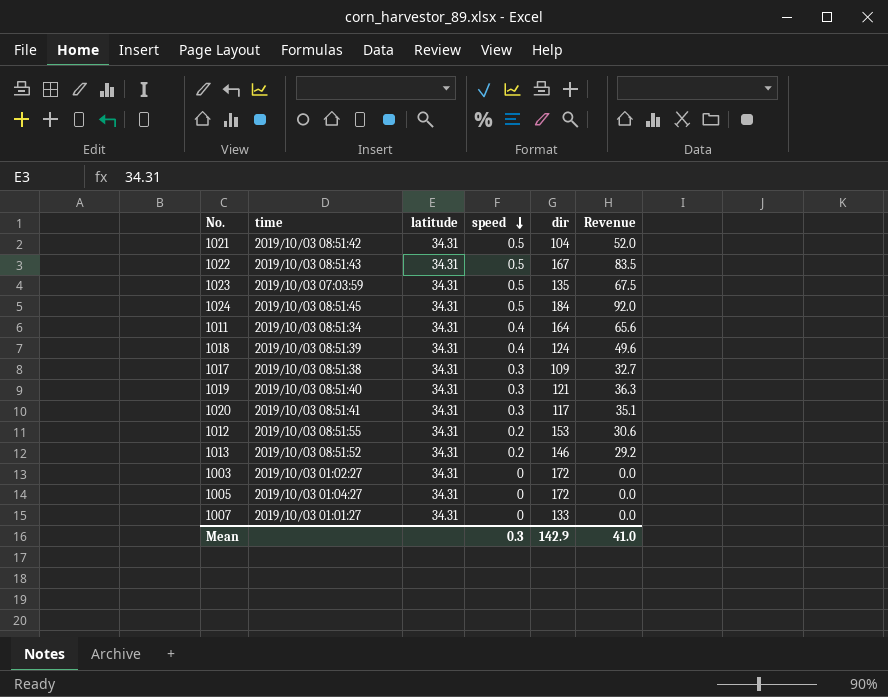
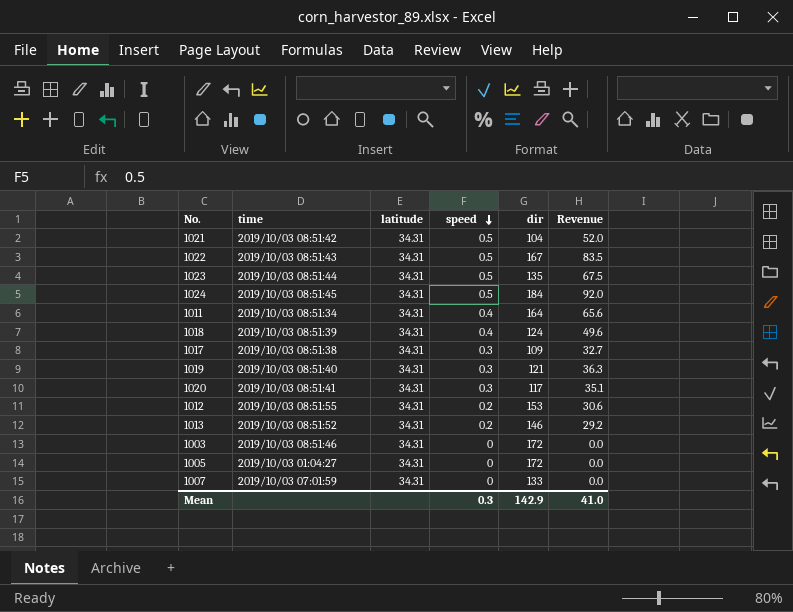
1023 | time: 2019/10/03 07:03:59 -> 2019/10/03 08:51:44
1003 | time: 2019/10/03 01:02:27 -> 2019/10/03 08:51:46
1007 | time: 2019/10/03 01:01:27 -> 2019/10/03 07:01:59

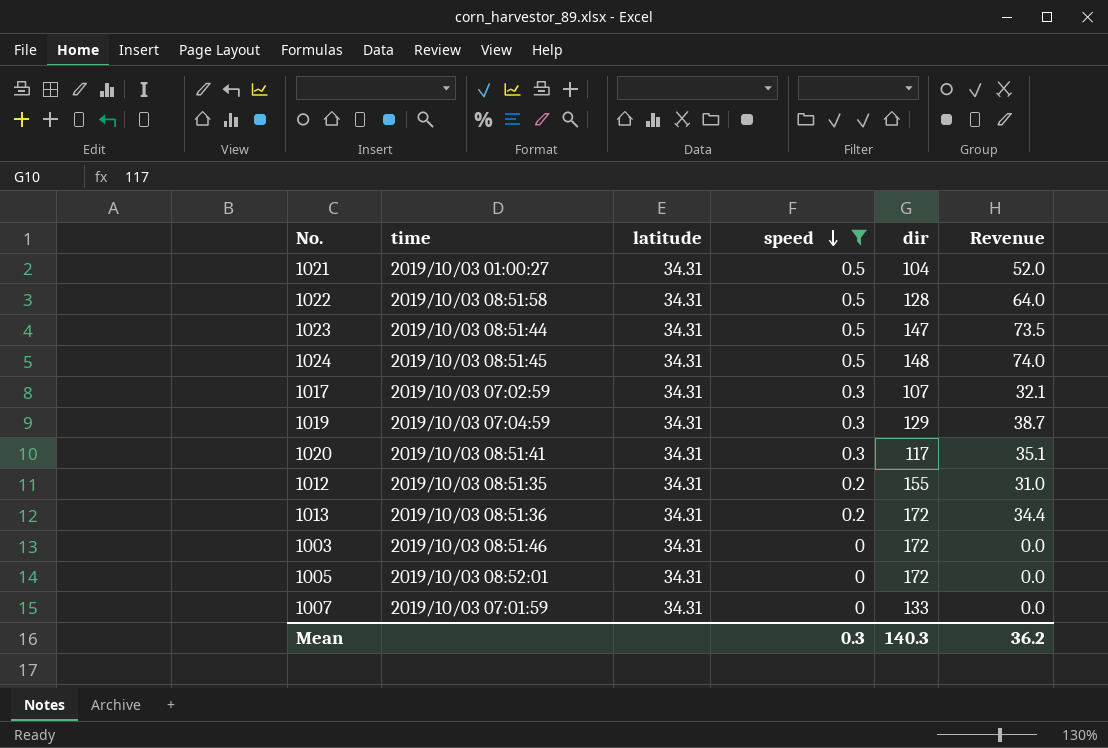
filter: none -> speed != 0.4
1021 | time: 2019/10/03 08:51:42 -> 2019/10/03 01:00:27
1022 | time: 2019/10/03 08:51:43 -> 2019/10/03 08:51:58
1022 | dir: 167 -> 128
1022 | Revenue: 83.5 -> 64.0
1023 | dir: 135 -> 147
1023 | Revenue: 67.5 -> 73.5
1024 | dir: 184 -> 148
1024 | Revenue: 92.0 -> 74.0
1017 | time: 2019/10/03 08:51:38 -> 2019/10/03 07:02:59
1017 | dir: 109 -> 107
1017 | Revenue: 32.7 -> 32.1
1019 | time: 2019/10/03 08:51:40 -> 2019/10/03 07:04:59
1019 | dir: 121 -> 129
1019 | Revenue: 36.3 -> 38.7
1012 | time: 2019/10/03 08:51:55 -> 2019/10/03 08:51:35
1012 | dir: 153 -> 155
1012 | Revenue: 30.6 -> 31.0
1013 | time: 2019/10/03 08:51:52 -> 2019/10/03 08:51:36
1013 | dir: 146 -> 172
1013 | Revenue: 29.2 -> 34.4
1005 | time: 2019/10/03 01:04:27 -> 2019/10/03 08:52:01
Mean | dir: 142.9 -> 140.3
Mean | Revenue: 41.0 -> 36.2

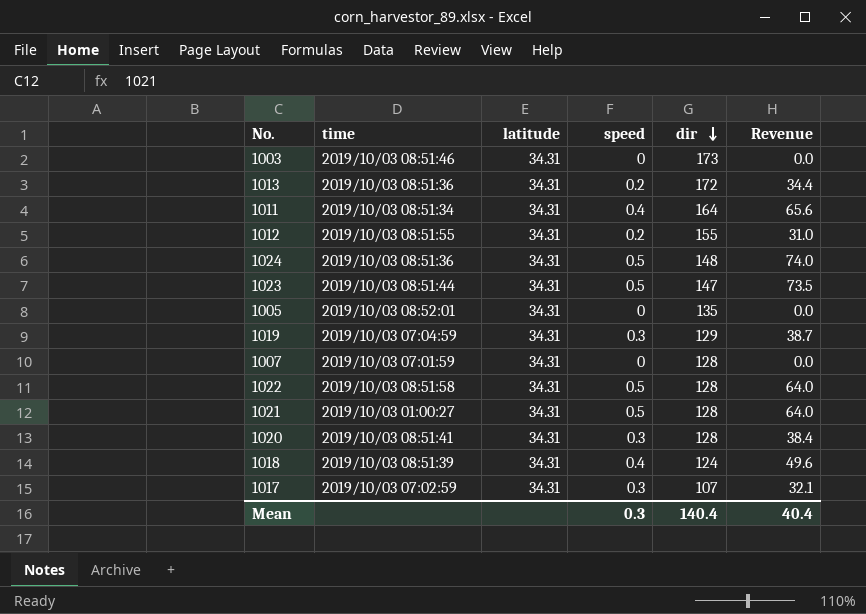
filter: speed != 0.4 -> none
row order: speed descending -> dir descending
1003 | dir: 172 -> 173
1012 | time: 2019/10/03 08:51:35 -> 2019/10/03 08:51:55
1024 | time: 2019/10/03 08:51:45 -> 2019/10/03 08:51:36
1005 | dir: 172 -> 135
1007 | dir: 133 -> 128
1021 | dir: 104 -> 128
1021 | Revenue: 52.0 -> 64.0
1020 | dir: 117 -> 128
1020 | Revenue: 35.1 -> 38.4
Mean | dir: 140.3 -> 140.4
Mean | Revenue: 36.2 -> 40.4

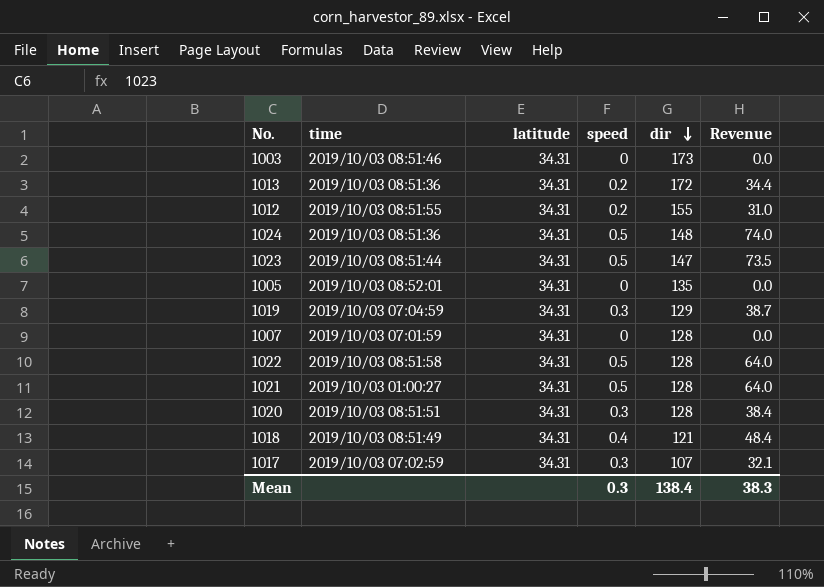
row 1011: 2019/10/03 08:51:34 | 34.31 | 0.4 | 164 | 65.6 -> none
1020 | time: 2019/10/03 08:51:41 -> 2019/10/03 08:51:51
1018 | time: 2019/10/03 08:51:39 -> 2019/10/03 08:51:49
1018 | dir: 124 -> 121
1018 | Revenue: 49.6 -> 48.4
Mean | dir: 140.4 -> 138.4
Mean | Revenue: 40.4 -> 38.3

